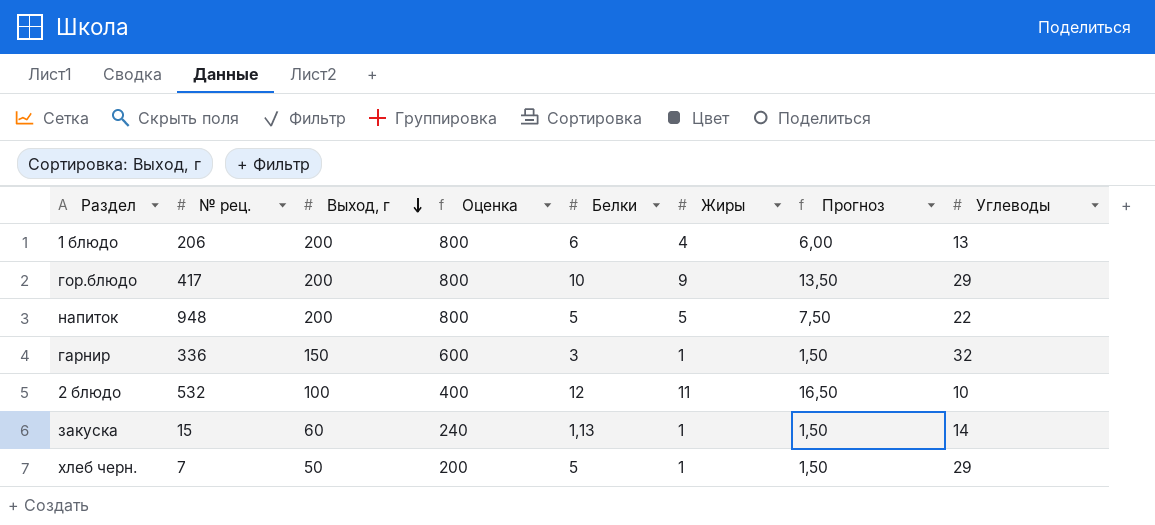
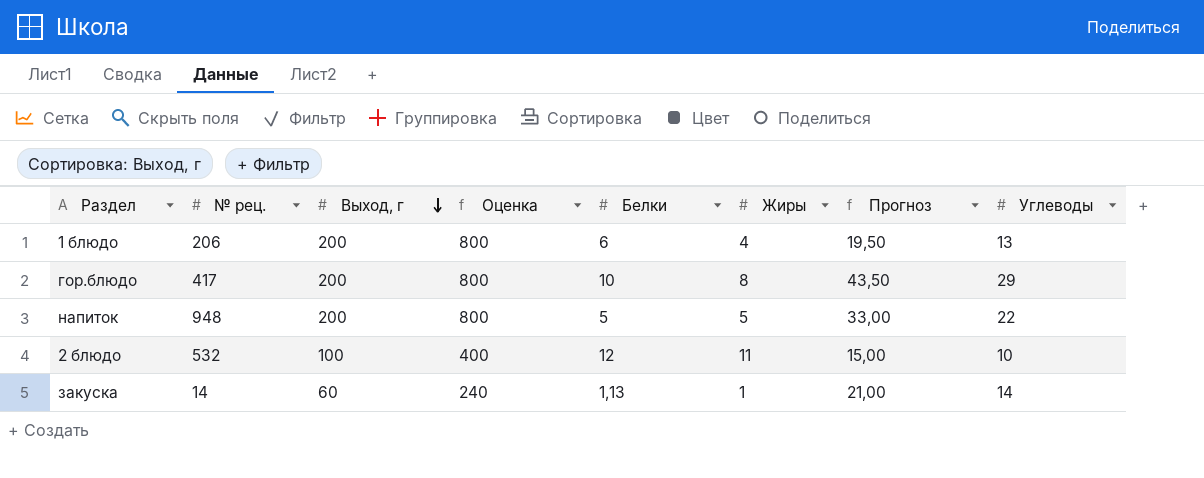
column Прогноз | formula: [Жиры] * 1,5 -> [Углеводы] * 1,5
row гарнир: 336 | 150 | 600 | 3 | 1 | 1,50 | 32 -> none
row хлеб черн.: 7 | 50 | 200 | 5 | 1 | 1,50 | 29 -> none
гор.блюдо | Жиры: 9 -> 8
закуска | № рец.: 15 -> 14

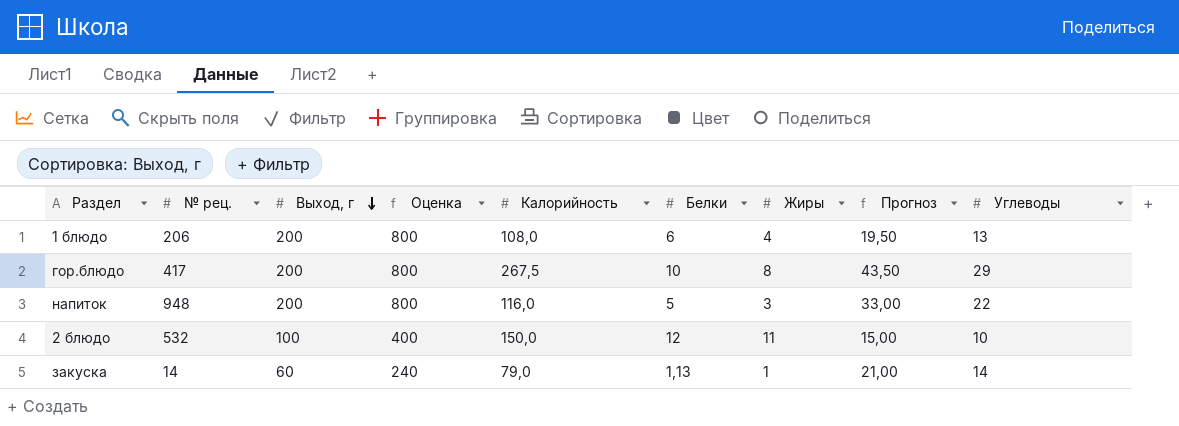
column Калорийность | position: none -> 5
напиток | Жиры: 5 -> 3

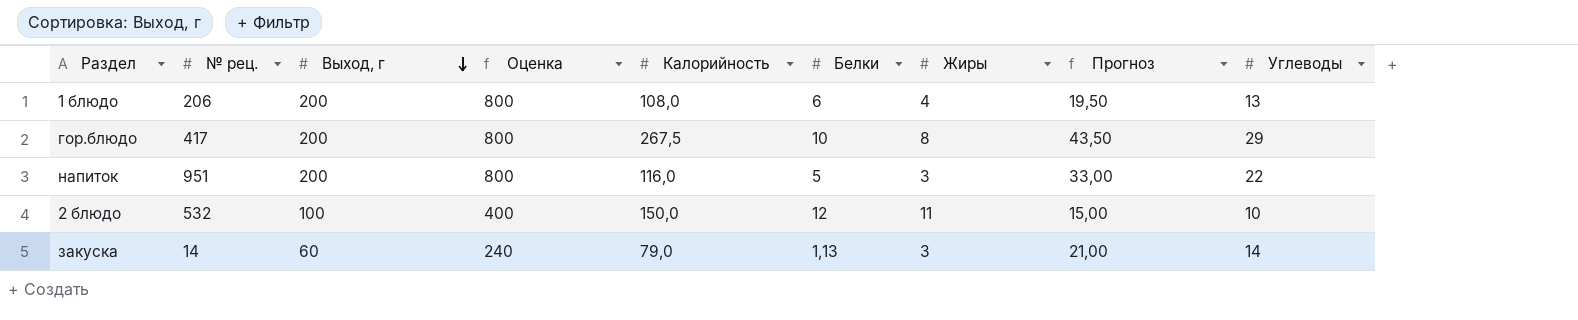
напиток | № рец.: 948 -> 951
закуска | Жиры: 1 -> 3

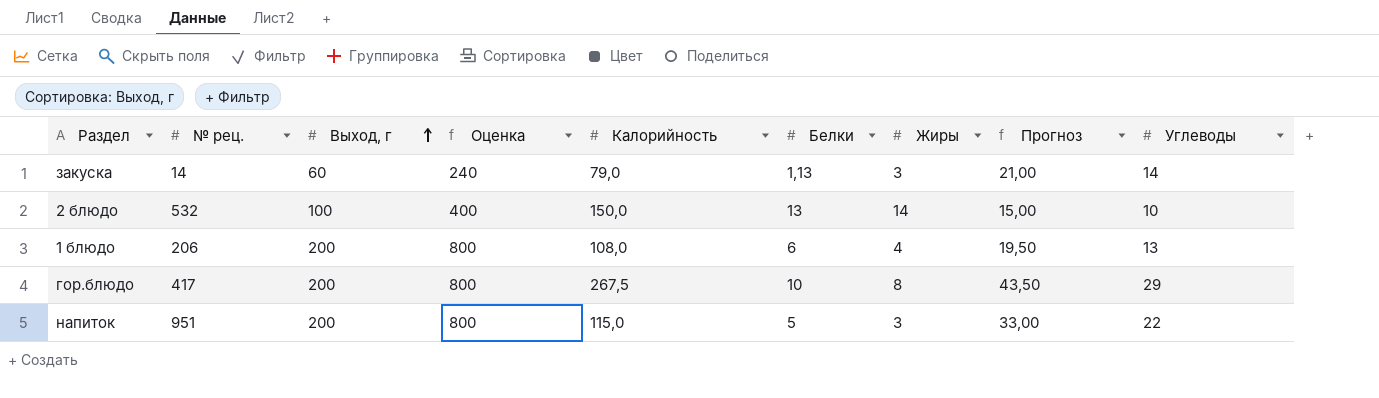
row order: Выход, г descending -> Выход, г ascending
2 блюдо | Белки: 12 -> 13
2 блюдо | Жиры: 11 -> 14
напиток | Калорийность: 116,0 -> 115,0

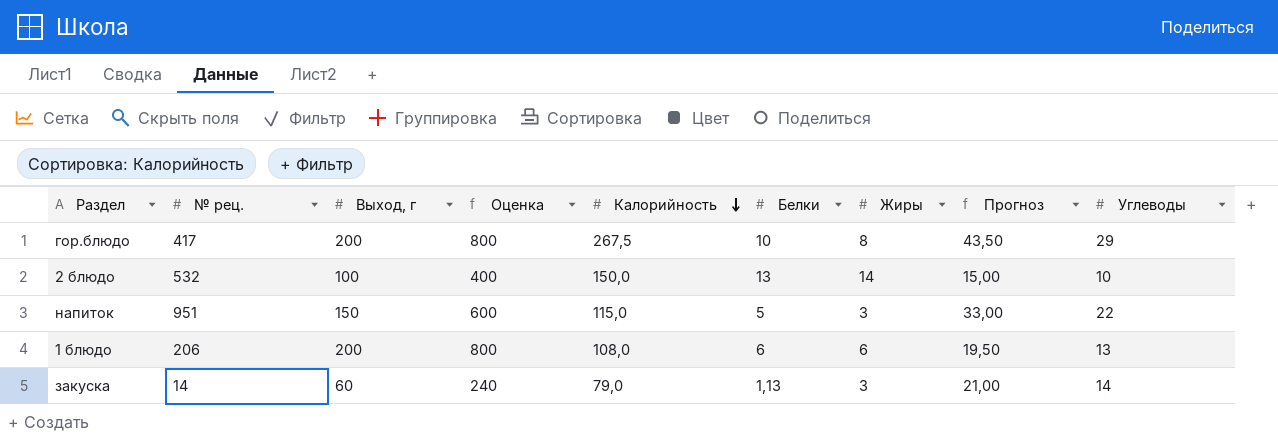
row order: Выход, г ascending -> Калорийность descending
напиток | Выход, г: 200 -> 150
напиток | Оценка: 800 -> 600
1 блюдо | Жиры: 4 -> 6

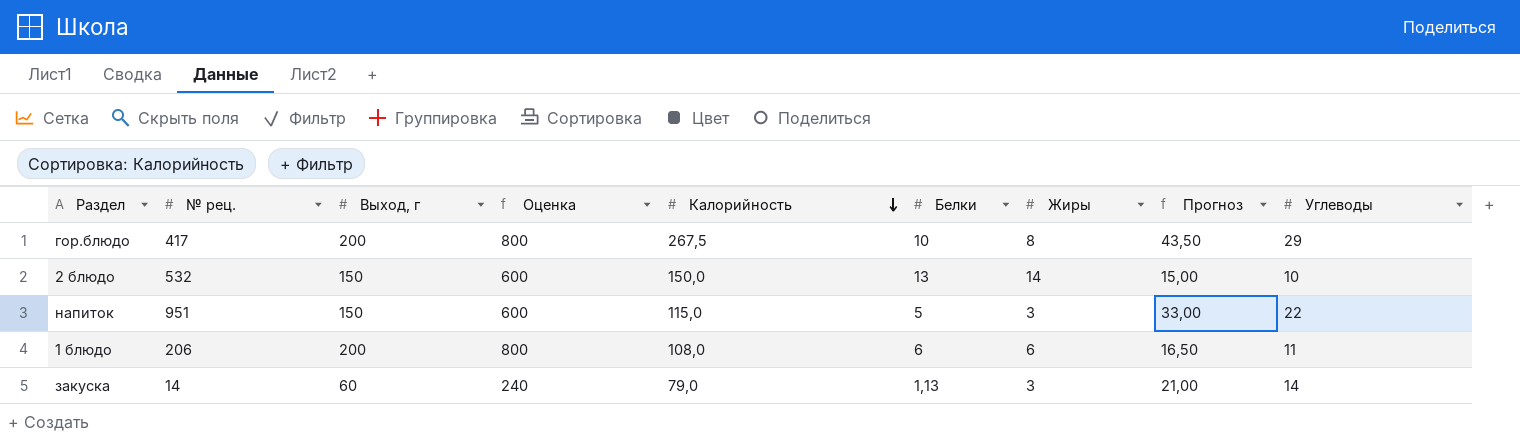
2 блюдо | Выход, г: 100 -> 150
2 блюдо | Оценка: 400 -> 600
1 блюдо | Прогноз: 19,50 -> 16,50
1 блюдо | Углеводы: 13 -> 11

